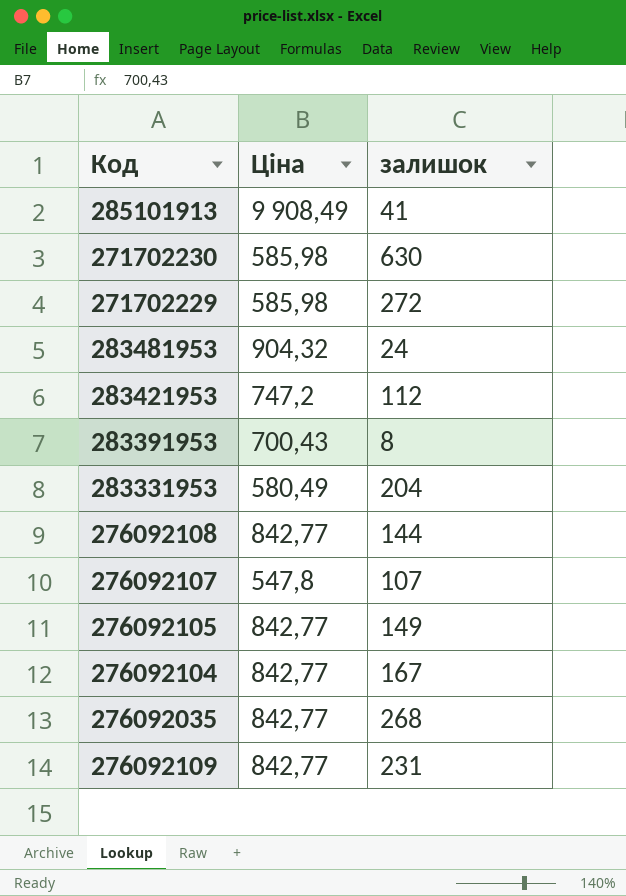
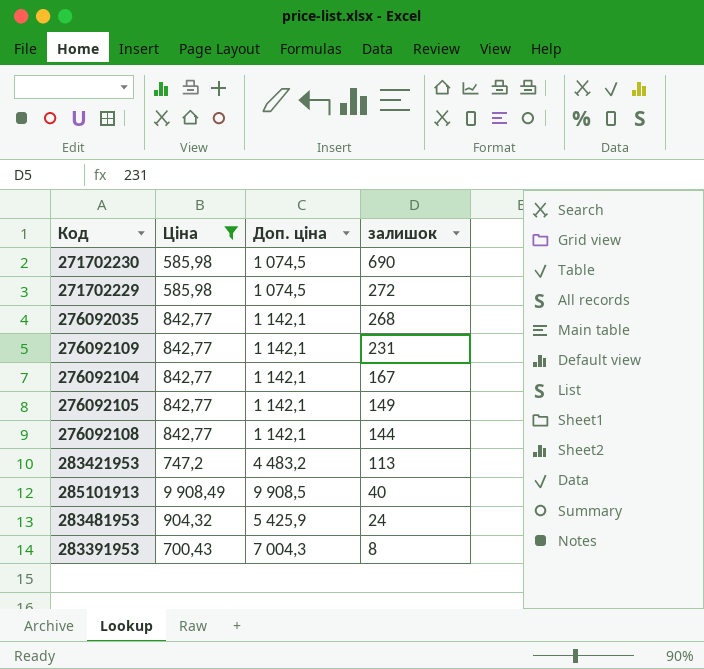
filter: none -> Ціна >= 585,98
row order: none -> залишок descending
column Доп. ціна | position: none -> 3
271702230 | залишок: 630 -> 690
283421953 | залишок: 112 -> 113
285101913 | залишок: 41 -> 40

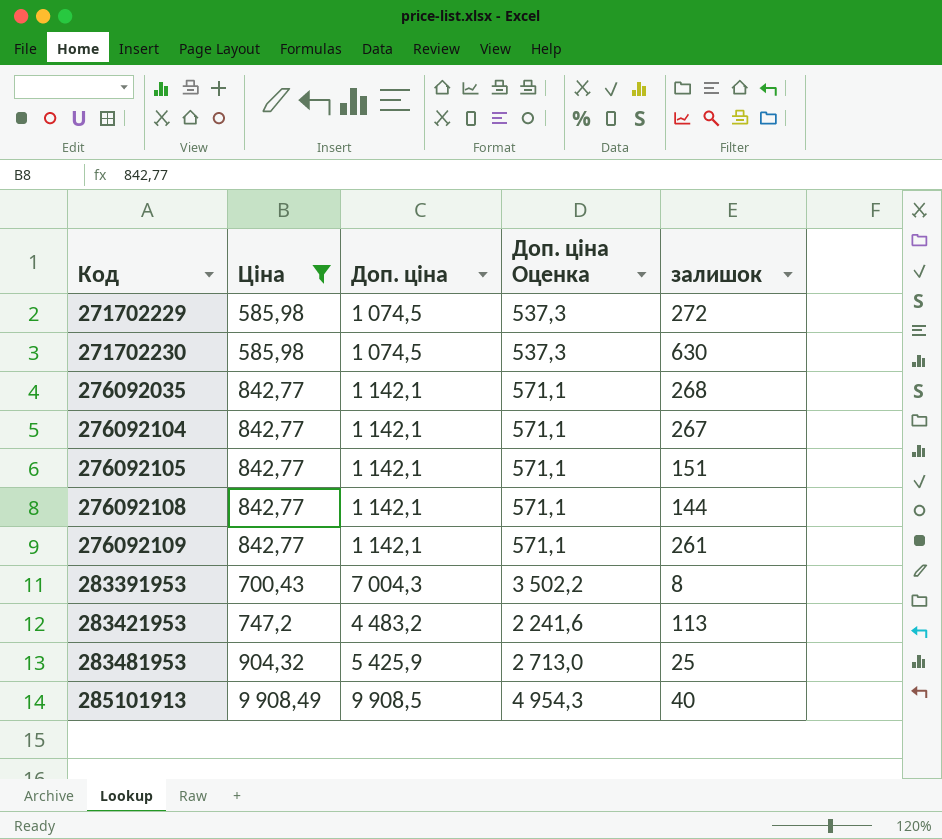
row order: залишок descending -> Код ascending
column Доп. ціна Оценка | formula: none -> [Доп. ціна] * 0,5
271702230 | залишок: 690 -> 630
276092104 | залишок: 167 -> 267
276092105 | залишок: 149 -> 151
276092109 | залишок: 231 -> 261
283481953 | залишок: 24 -> 25

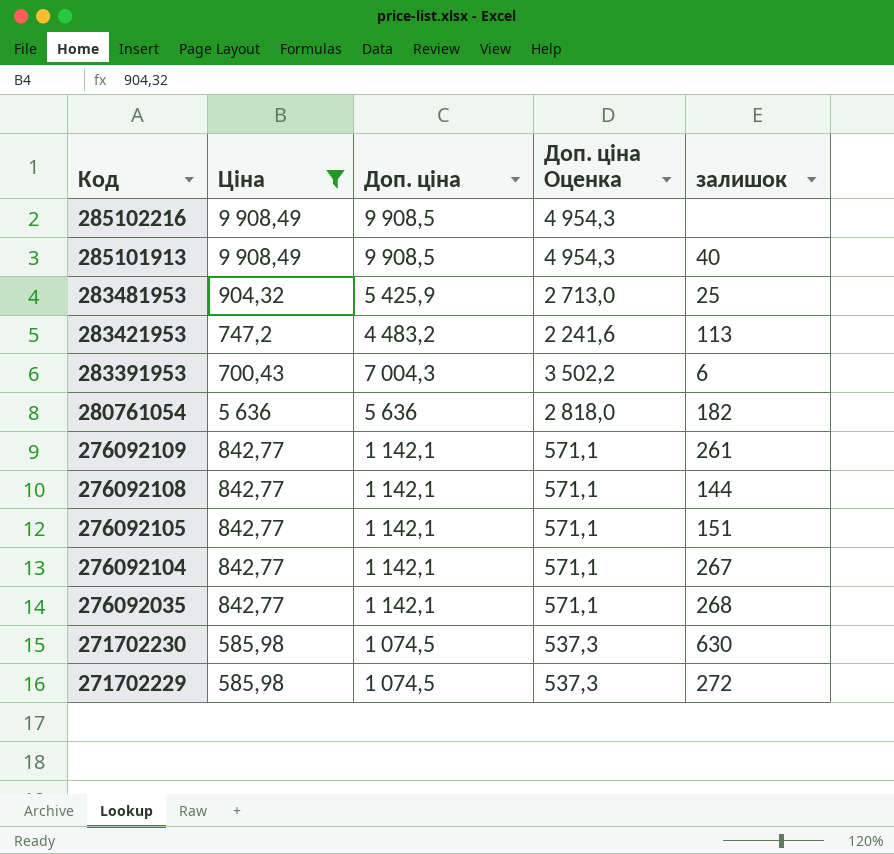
row order: Код ascending -> Код descending
row 285102216: none -> 9 908,49 | 9 908,5 | 4 954,3 | none
283391953 | залишок: 8 -> 6
row 280761054: none -> 5 636 | 5 636 | 2 818,0 | 182

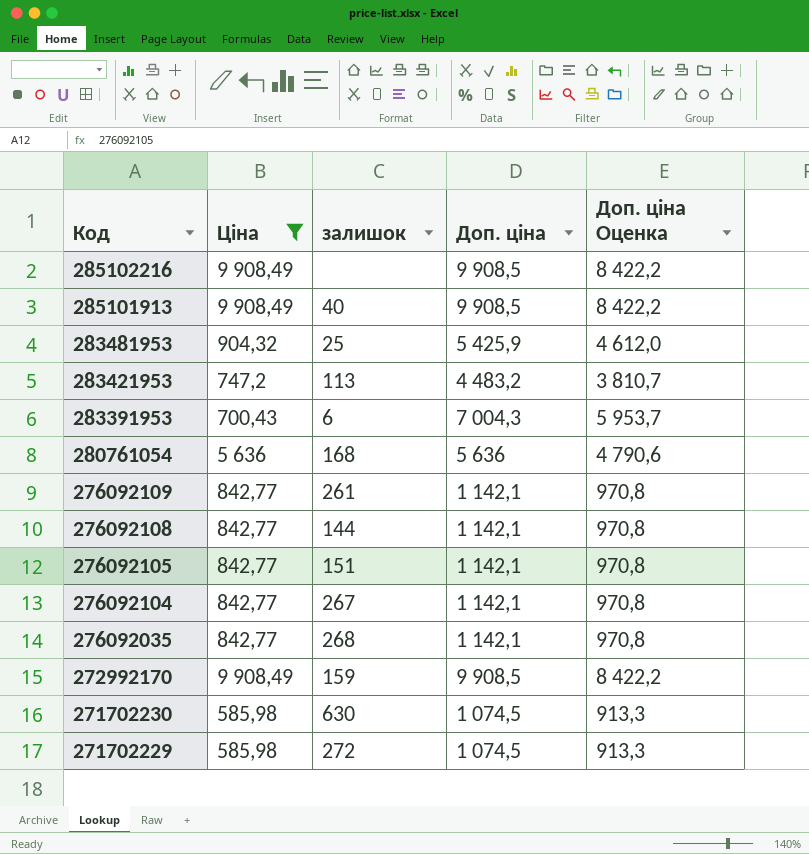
column залишок | position: 5 -> 3
column Доп. ціна Оценка | formula: [Доп. ціна] * 0,5 -> [Доп. ціна] * 0,85
280761054 | залишок: 182 -> 168
row 272992170: none -> 9 908,49 | 159 | 9 908,5 | 8 422,2

